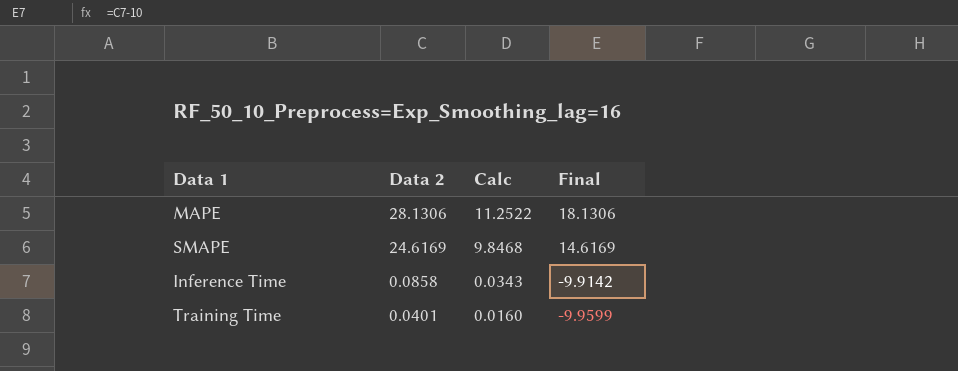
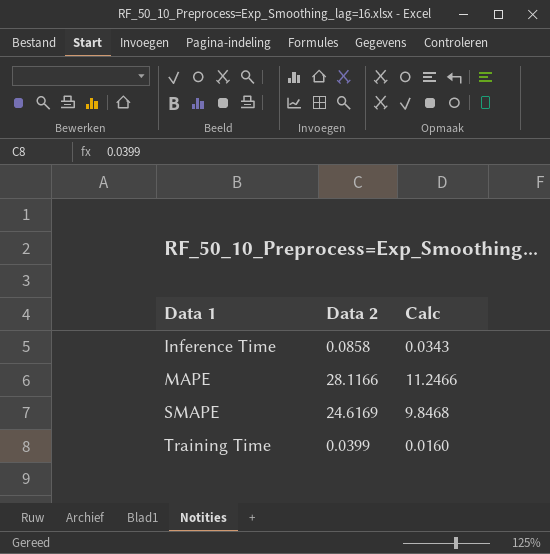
row order: Data 2 descending -> Data 1 ascending
column Final | formula: [Data 2] - 10 -> none
MAPE | Data 2: 28.1306 -> 28.1166
MAPE | Calc: 11.2522 -> 11.2466
Training Time | Data 2: 0.0401 -> 0.0399

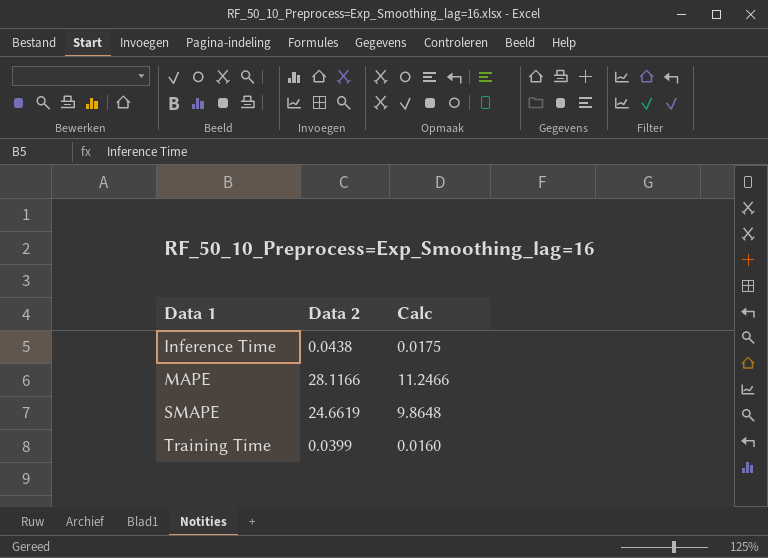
Inference Time | Data 2: 0.0858 -> 0.0438
Inference Time | Calc: 0.0343 -> 0.0175
SMAPE | Data 2: 24.6169 -> 24.6619
SMAPE | Calc: 9.8468 -> 9.8648

